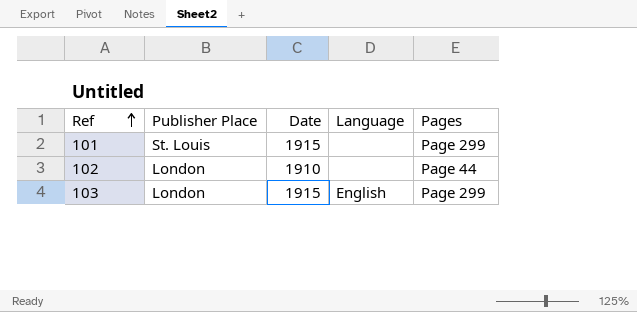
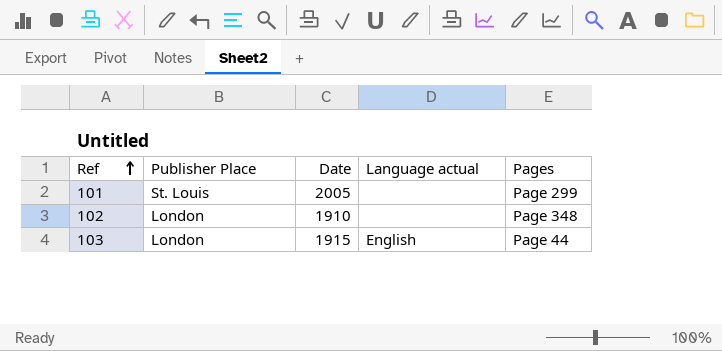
column name: Language -> Language actual
101 | Date: 1915 -> 2005
102 | Pages: Page 44 -> Page 348
103 | Pages: Page 299 -> Page 44

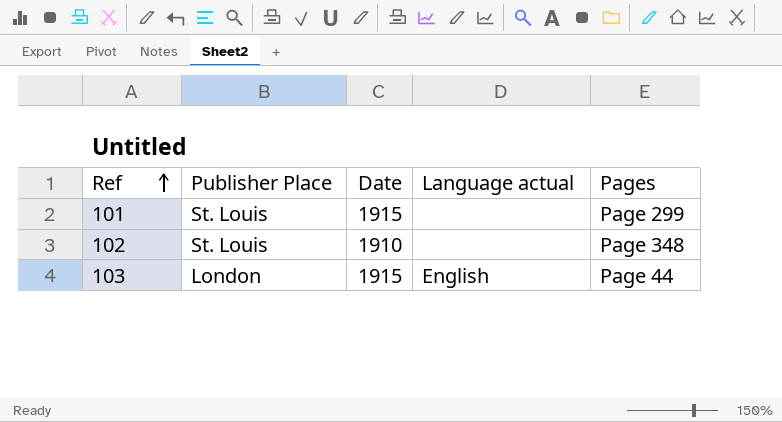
101 | Date: 2005 -> 1915
102 | Publisher Place: London -> St. Louis

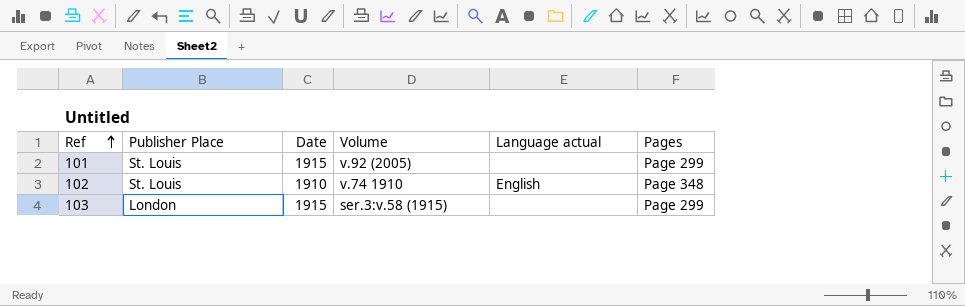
column Volume | position: none -> 4
102 | Language actual: none -> English
103 | Language actual: English -> none
103 | Pages: Page 44 -> Page 299

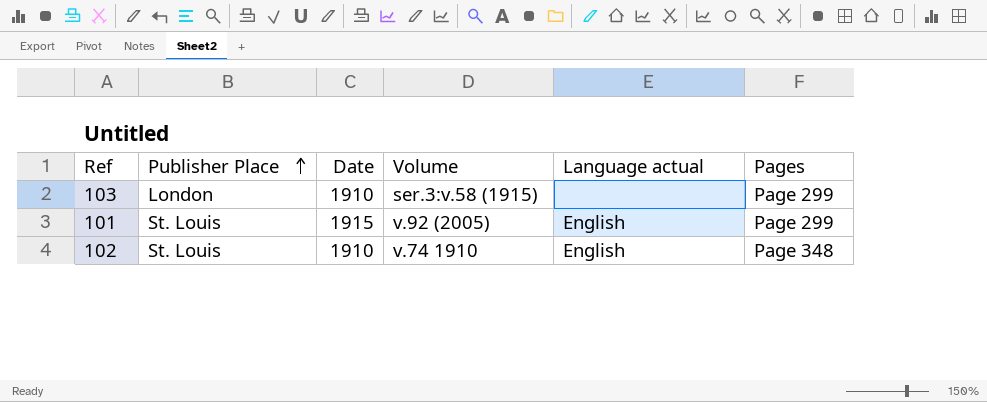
row order: Ref ascending -> Publisher Place ascending
103 | Date: 1915 -> 1910
101 | Language actual: none -> English

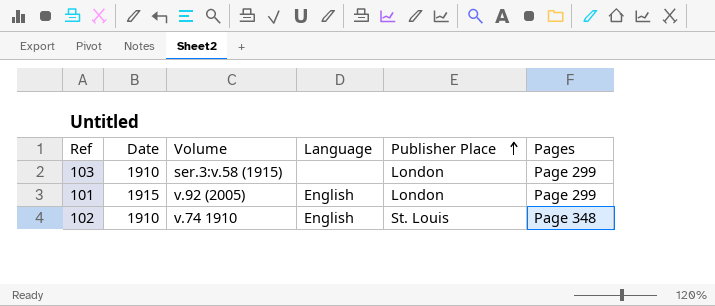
column name: Language actual -> Language
column Publisher Place | position: 2 -> 5
101 | Publisher Place: St. Louis -> London

